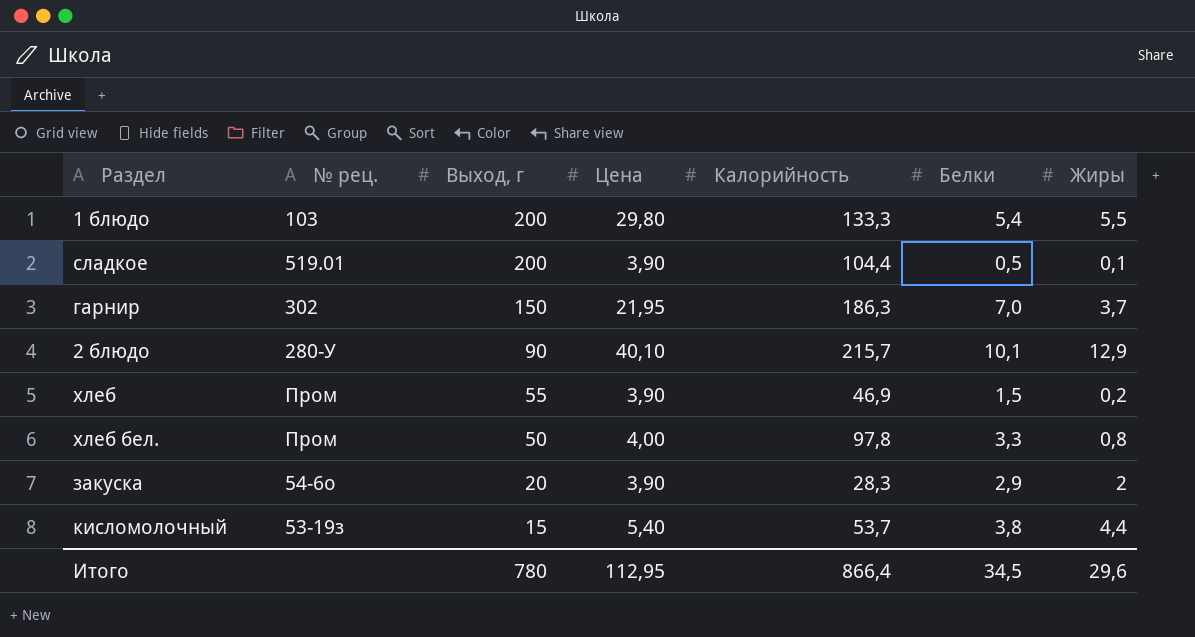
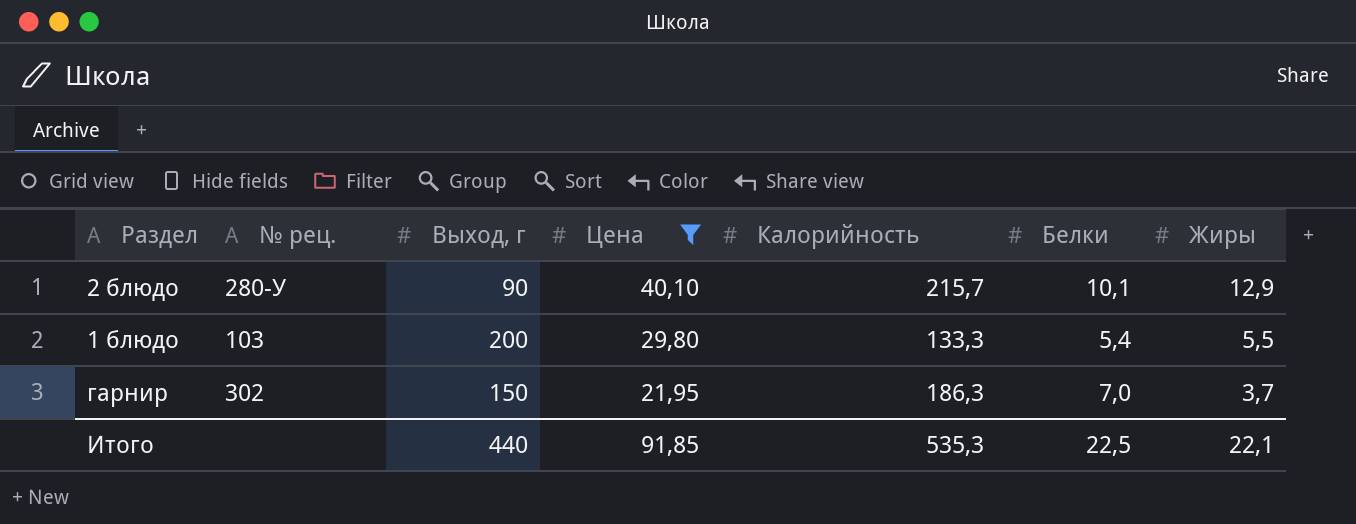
filter: none -> Цена >= 21,95
row order: Выход, г descending -> Цена descending
Итого | Выход, г: 780 -> 440
Итого | Цена: 112,95 -> 91,85
Итого | Калорийность: 866,4 -> 535,3
Итого | Белки: 34,5 -> 22,5
Итого | Жиры: 29,6 -> 22,1

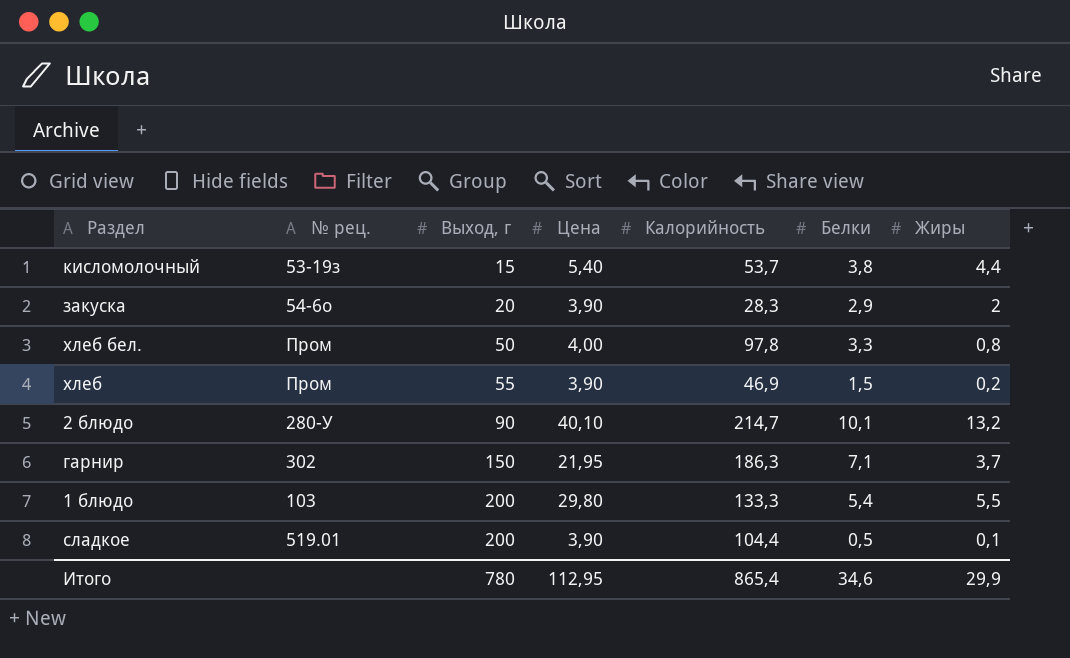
filter: Цена >= 21,95 -> none
row order: Цена descending -> Выход, г ascending
2 блюдо | Калорийность: 215,7 -> 214,7
2 блюдо | Жиры: 12,9 -> 13,2
гарнир | Белки: 7,0 -> 7,1
Итого | Выход, г: 440 -> 780
Итого | Цена: 91,85 -> 112,95
Итого | Калорийность: 535,3 -> 865,4
Итого | Белки: 22,5 -> 34,6
Итого | Жиры: 22,1 -> 29,9

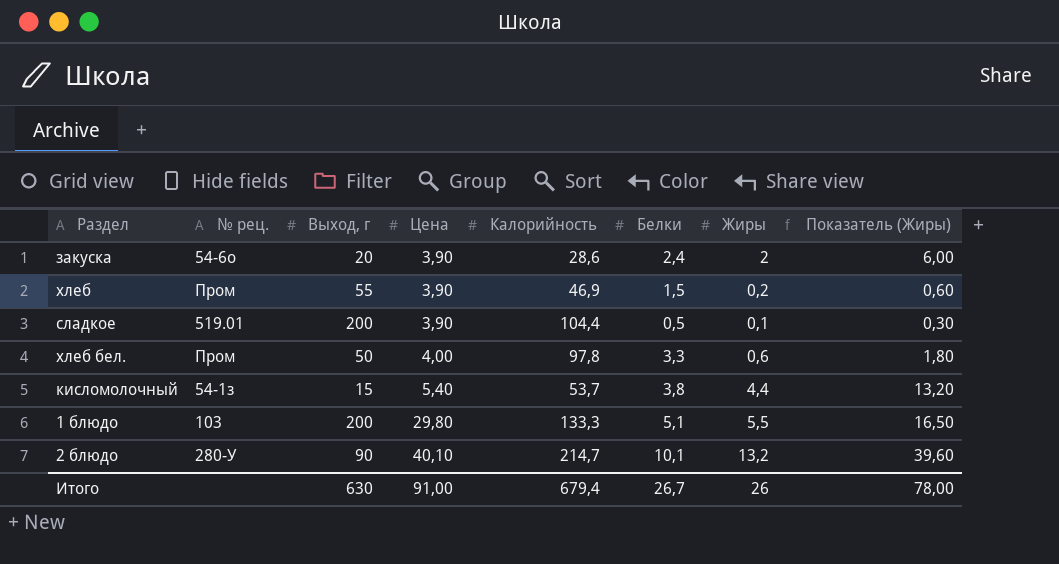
row order: Выход, г ascending -> Цена ascending
column Показатель (Жиры) | formula: none -> [Жиры] * 3
row гарнир: 302 | 150 | 21,95 | 186,3 | 7,1 | 3,7 -> none
закуска | Калорийность: 28,3 -> 28,6
закуска | Белки: 2,9 -> 2,4
хлеб бел. | Жиры: 0,8 -> 0,6
кисломолочный | № рец.: 53-19з -> 54-1з
1 блюдо | Белки: 5,4 -> 5,1
Итого | Выход, г: 780 -> 630
Итого | Цена: 112,95 -> 91,00
Итого | Калорийность: 865,4 -> 679,4
Итого | Белки: 34,6 -> 26,7
Итого | Жиры: 29,9 -> 26

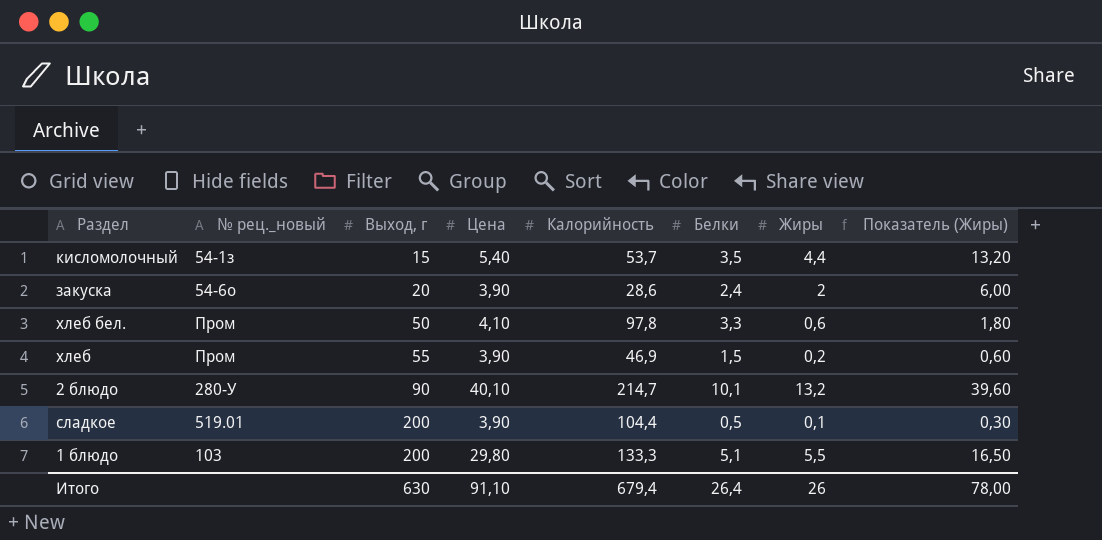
row order: Цена ascending -> Выход, г ascending
column name: № рец. -> № рец._новый
кисломолочный | Белки: 3,8 -> 3,5
хлеб бел. | Цена: 4,00 -> 4,10
Итого | Цена: 91,00 -> 91,10
Итого | Белки: 26,7 -> 26,4

